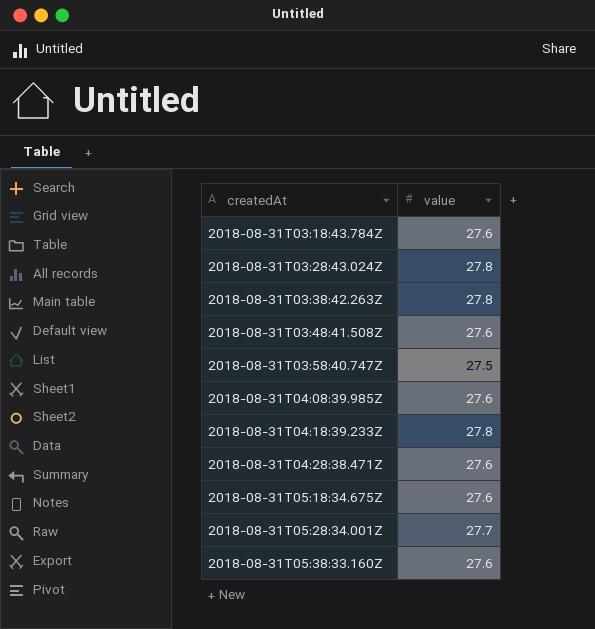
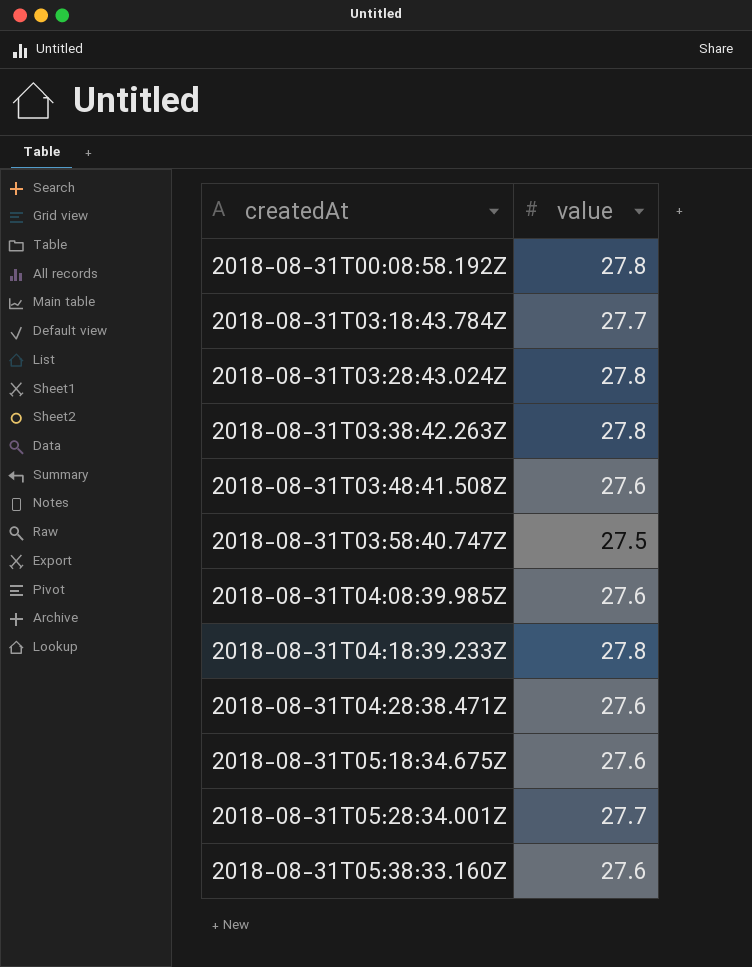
row 2018-08-31T00:08:58.192Z: none -> 27.8
2018-08-31T03:18:43.784Z | value: 27.6 -> 27.7

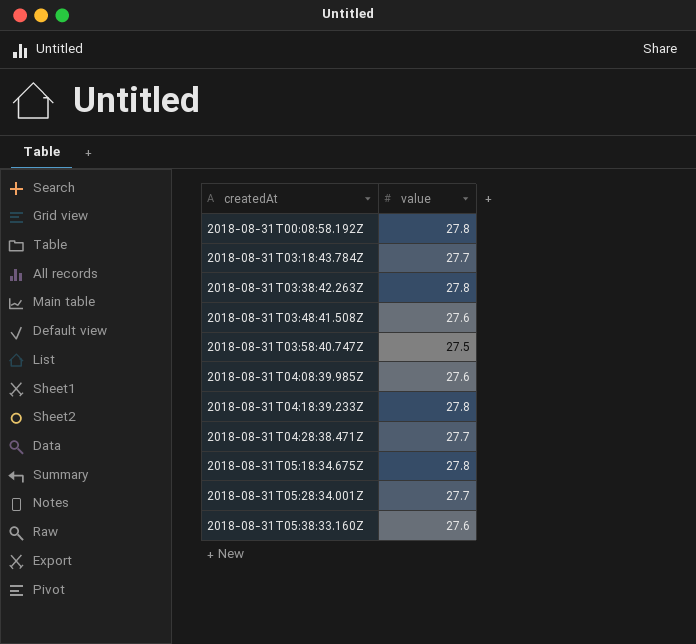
row 2018-08-31T03:28:43.024Z: 27.8 -> none
2018-08-31T04:28:38.471Z | value: 27.6 -> 27.7
2018-08-31T05:18:34.675Z | value: 27.6 -> 27.8

